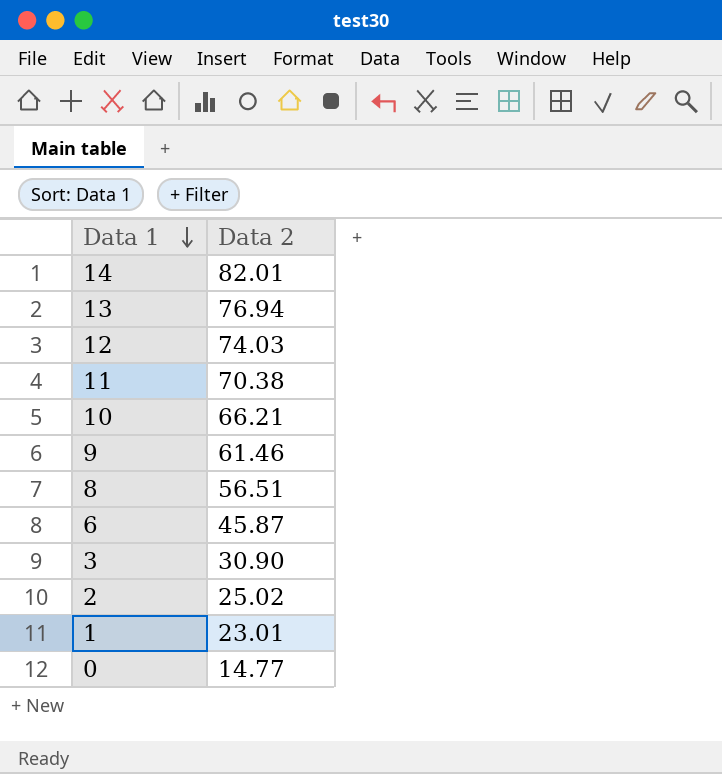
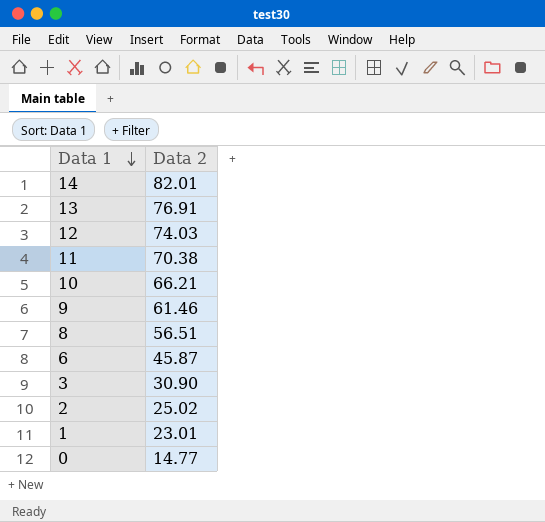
13 | Data 2: 76.94 -> 76.91

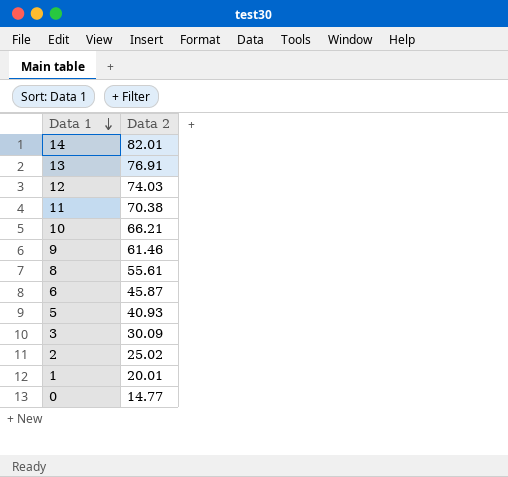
8 | Data 2: 56.51 -> 55.61
row 5: none -> 40.93
3 | Data 2: 30.90 -> 30.09
1 | Data 2: 23.01 -> 20.01

